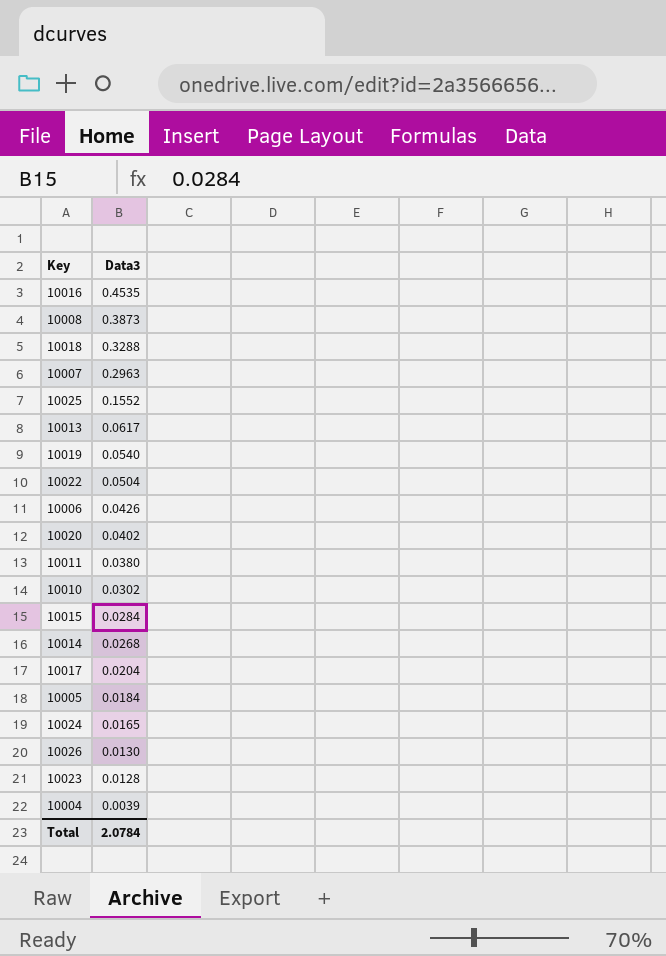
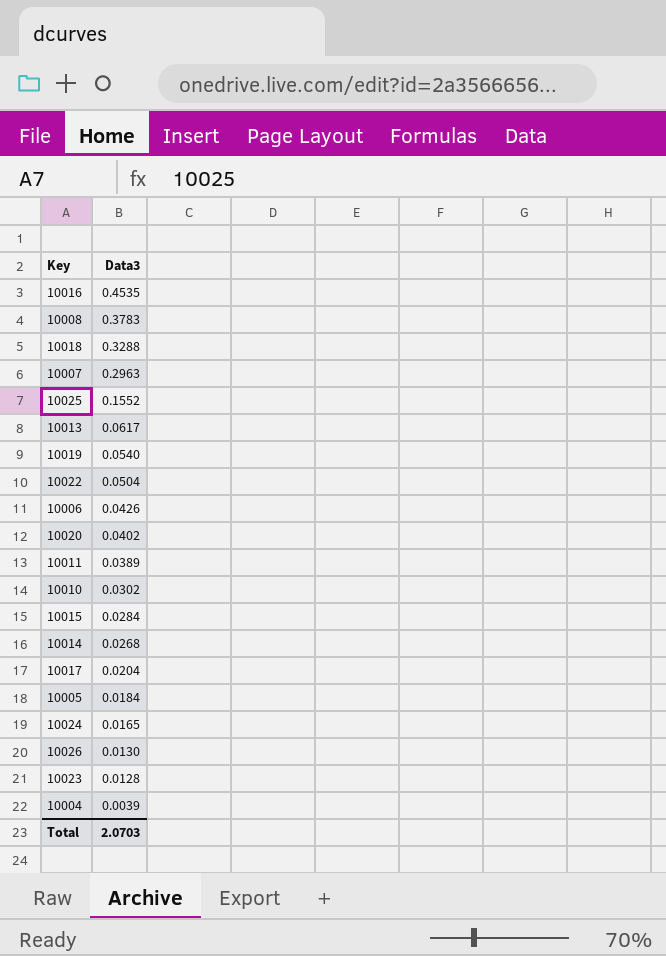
10008 | Data3: 0.3873 -> 0.3783
10011 | Data3: 0.0380 -> 0.0389
Total | Data3: 2.0784 -> 2.0703

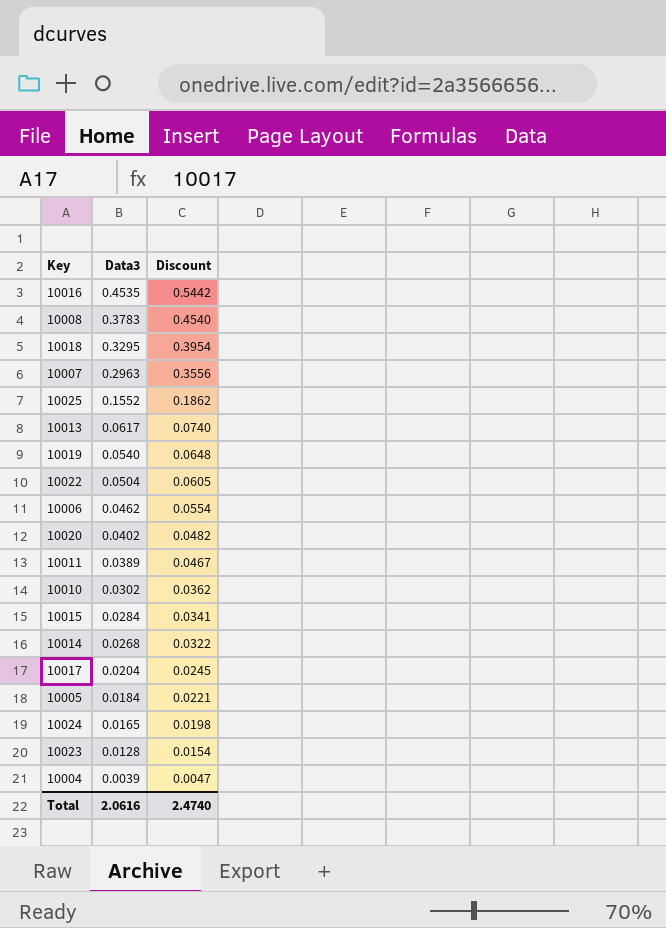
column Discount | formula: none -> [Data3] * 1.2
row 10026: 0.0130 -> none
10018 | Data3: 0.3288 -> 0.3295
10006 | Data3: 0.0426 -> 0.0462
Total | Data3: 2.0703 -> 2.0616

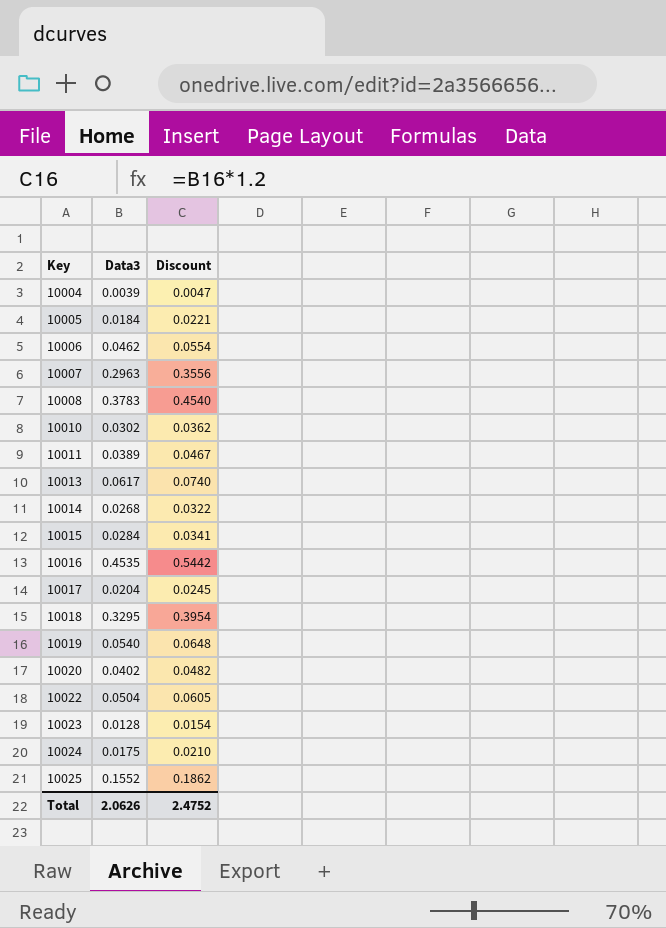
row order: Data3 descending -> Key ascending
10024 | Data3: 0.0165 -> 0.0175
10024 | Discount: 0.0198 -> 0.0210
Total | Data3: 2.0616 -> 2.0626
Total | Discount: 2.4740 -> 2.4752

